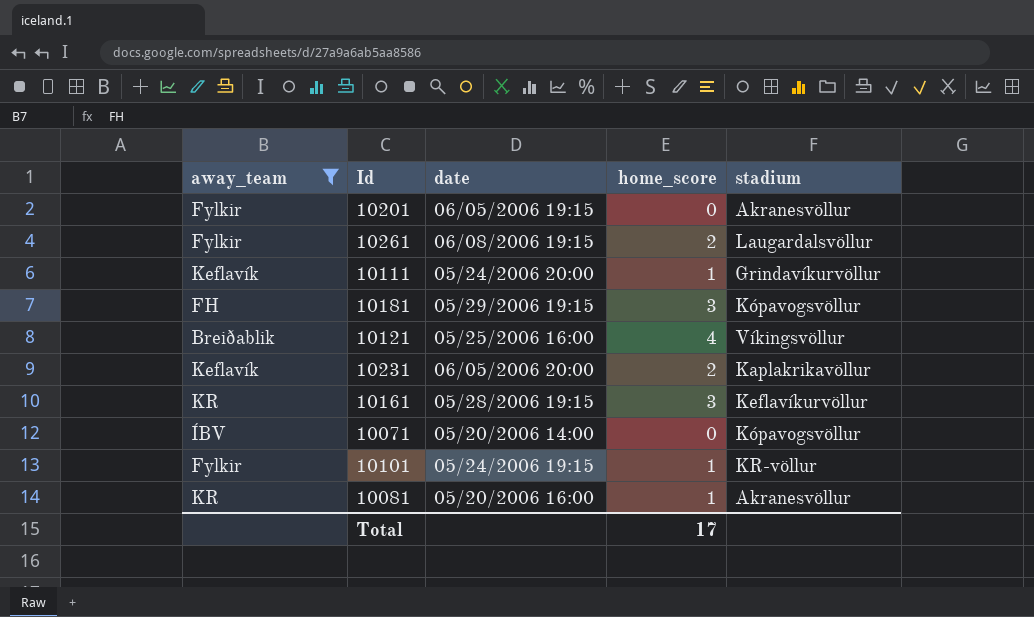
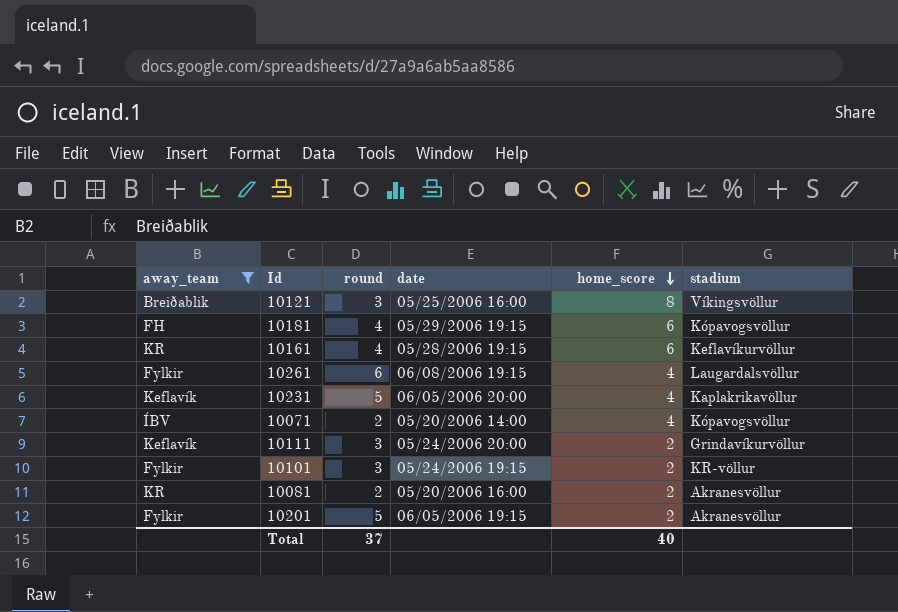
row order: none -> home_score descending
column round | position: none -> 3
10121 | home_score: 4 -> 8
10181 | home_score: 3 -> 6
10161 | home_score: 3 -> 6
10261 | home_score: 2 -> 4
10231 | home_score: 2 -> 4
10071 | home_score: 0 -> 4
10111 | home_score: 1 -> 2
10101 | home_score: 1 -> 2
10081 | home_score: 1 -> 2
10201 | home_score: 0 -> 2
Total | home_score: 17 -> 40

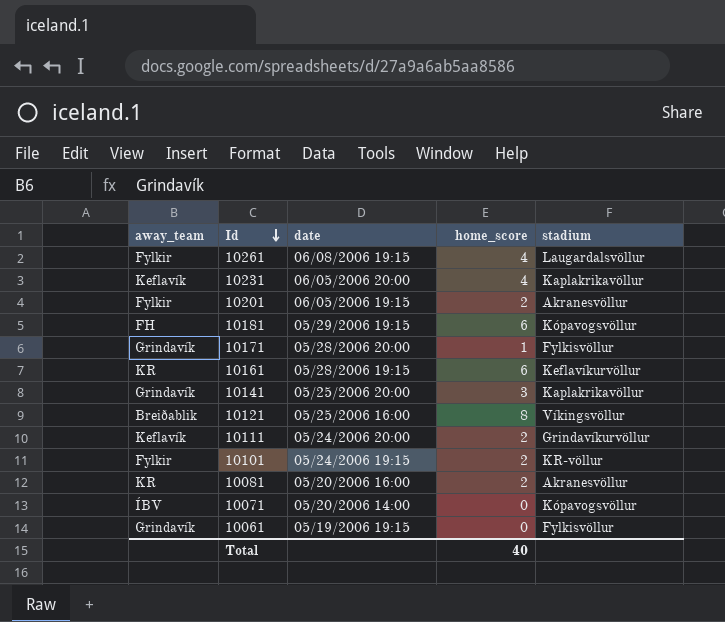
filter: away_team != Grindavík -> none
row order: home_score descending -> Id descending
column round | position: 3 -> none
10071 | home_score: 4 -> 0

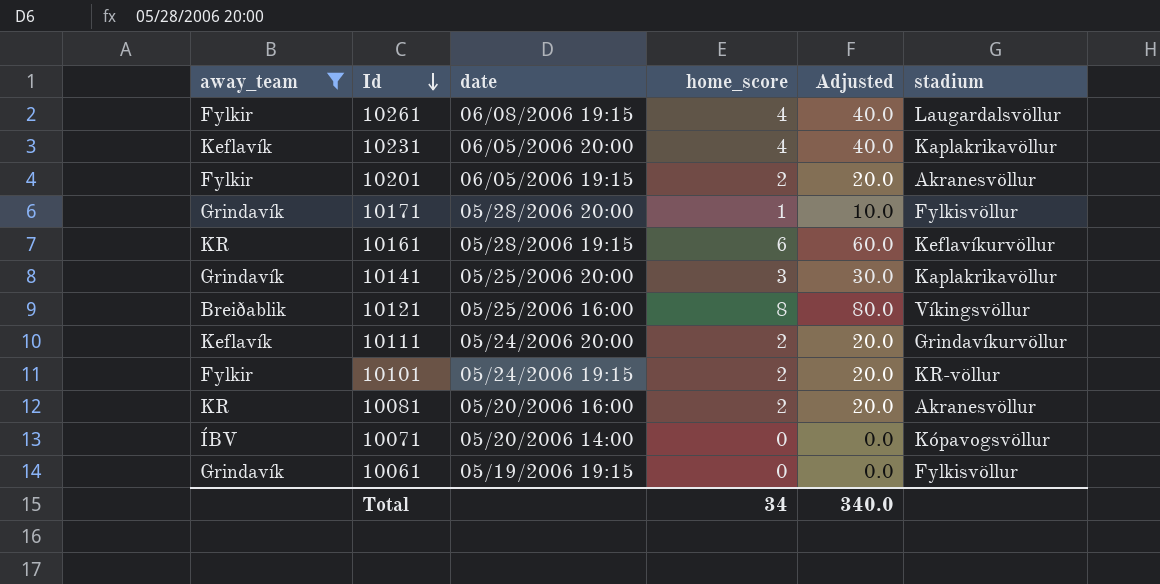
filter: none -> away_team != FH
column Adjusted | formula: none -> [home_score] * 10
Total | home_score: 40 -> 34

